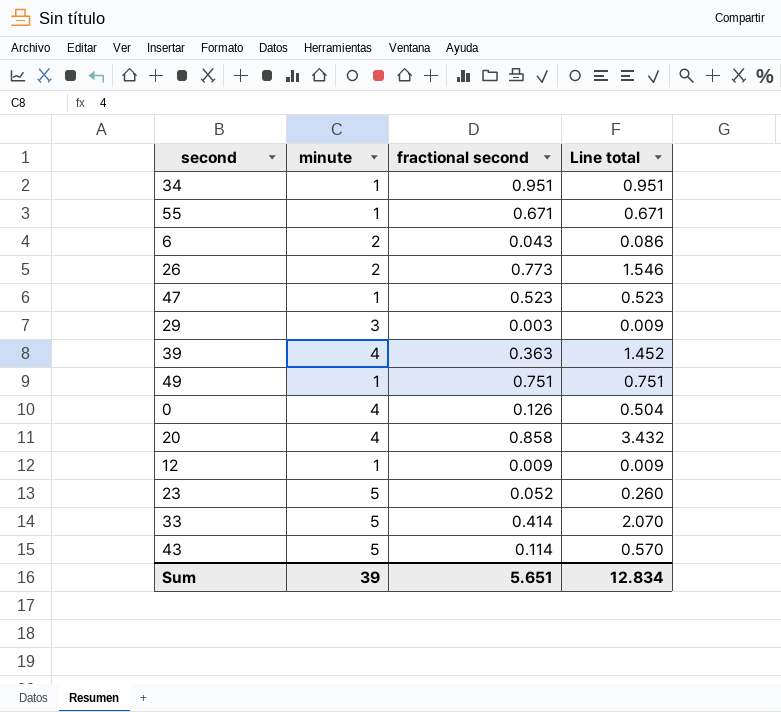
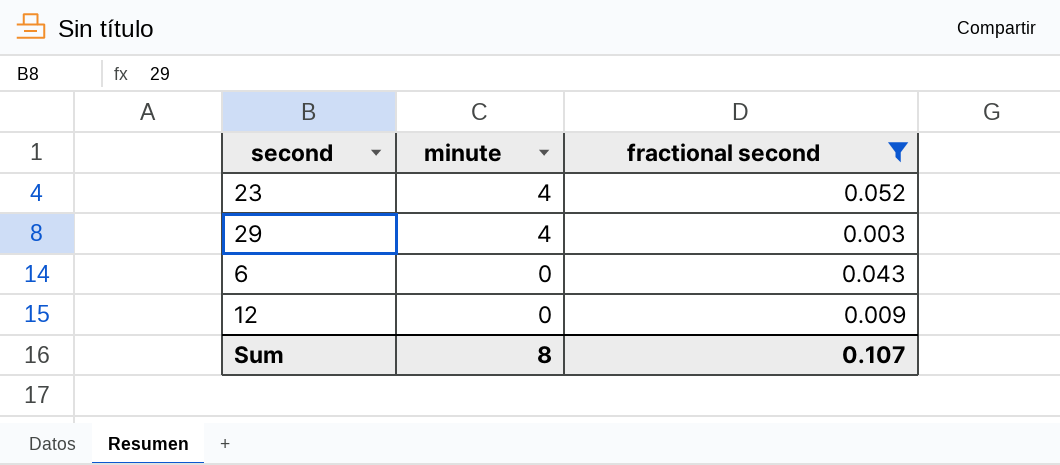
filter: none -> fractional second <= 0.052
row order: none -> minute descending
column Line total | formula: [minute] * [fractional second] -> none
23 | minute: 5 -> 4
29 | minute: 3 -> 4
6 | minute: 2 -> 0
12 | minute: 1 -> 0
Sum | minute: 39 -> 8
Sum | fractional second: 5.651 -> 0.107

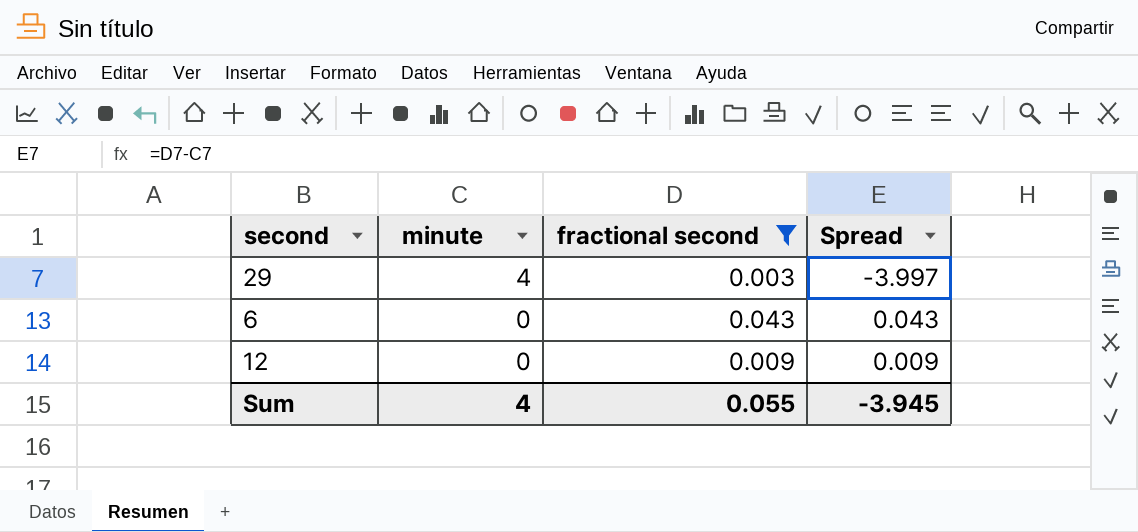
column Spread | formula: none -> [fractional second] - [minute]
row 23: 4 | 0.052 -> none
Sum | minute: 8 -> 4
Sum | fractional second: 0.107 -> 0.055

